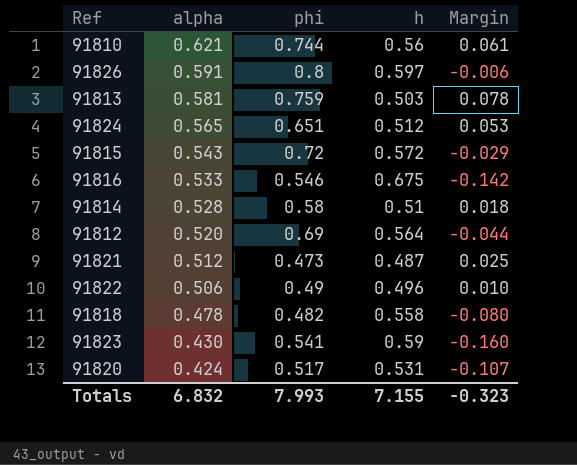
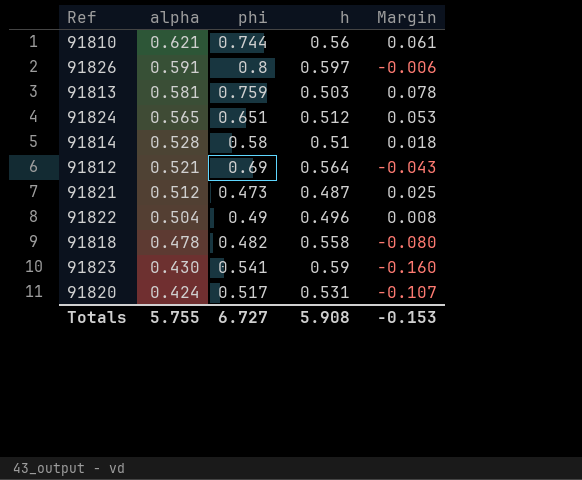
row 91815: 0.543 | 0.72 | 0.572 | -0.029 -> none
row 91816: 0.533 | 0.546 | 0.675 | -0.142 -> none
91812 | alpha: 0.520 -> 0.521
91812 | Margin: -0.044 -> -0.043
91822 | alpha: 0.506 -> 0.504
91822 | Margin: 0.010 -> 0.008
Totals | alpha: 6.832 -> 5.755
Totals | phi: 7.993 -> 6.727
Totals | h: 7.155 -> 5.908
Totals | Margin: -0.323 -> -0.153

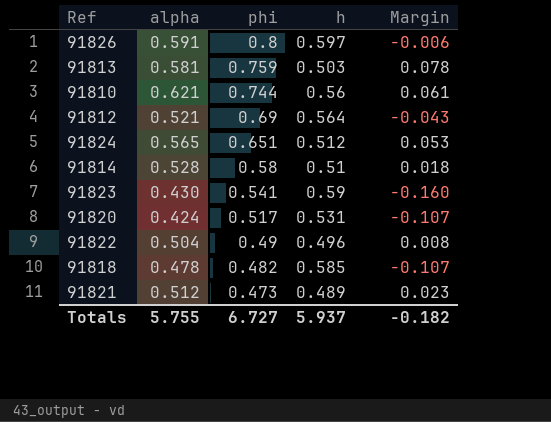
row order: alpha descending -> phi descending
91818 | h: 0.558 -> 0.585
91818 | Margin: -0.080 -> -0.107
91821 | h: 0.487 -> 0.489
91821 | Margin: 0.025 -> 0.023
Totals | h: 5.908 -> 5.937
Totals | Margin: -0.153 -> -0.182

